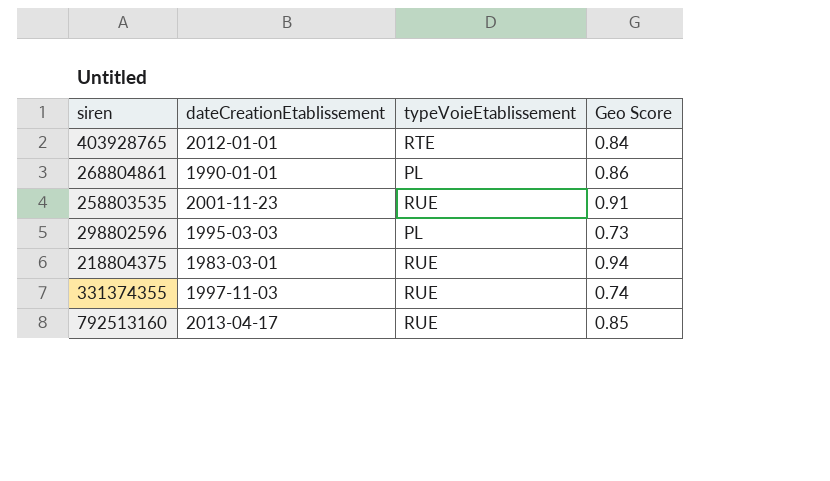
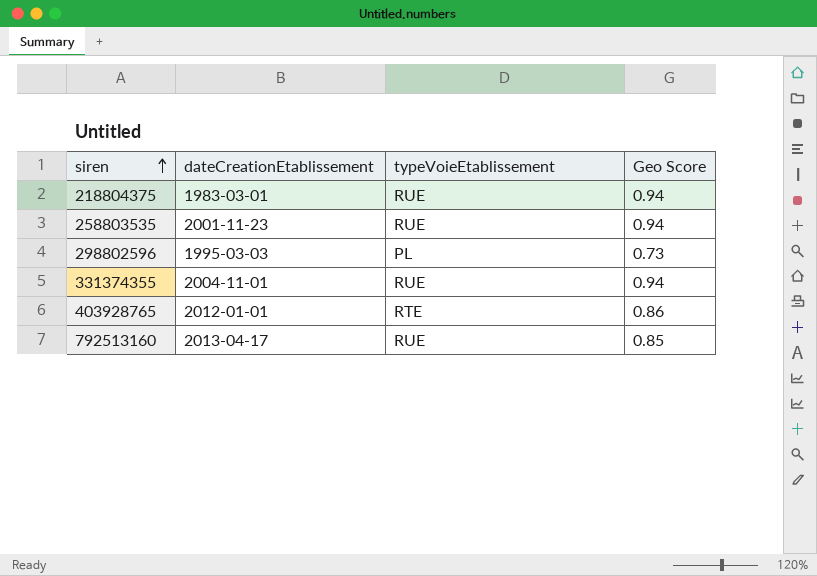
row order: none -> siren ascending
row 268804861: 1990-01-01 | PL | 0.86 -> none
258803535 | Geo Score: 0.91 -> 0.94
331374355 | dateCreationEtablissement: 1997-11-03 -> 2004-11-01
331374355 | Geo Score: 0.74 -> 0.94
403928765 | Geo Score: 0.84 -> 0.86

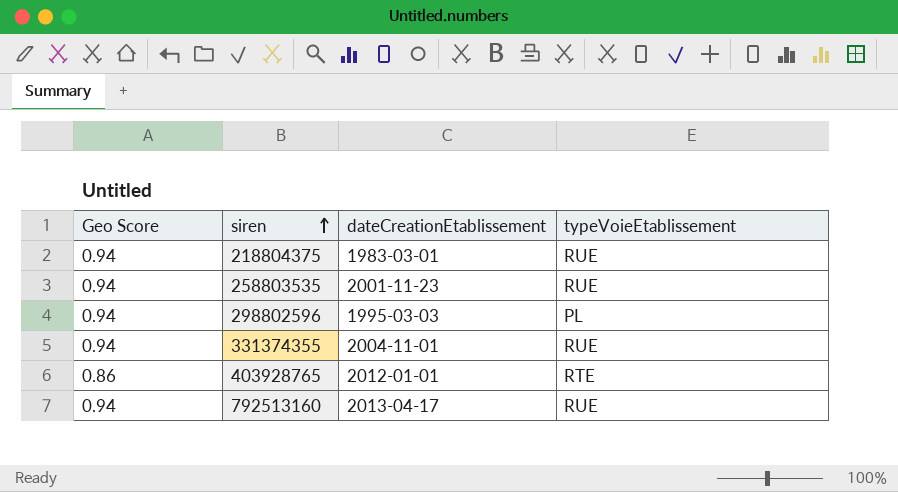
column Geo Score | position: 4 -> 1
298802596 | Geo Score: 0.73 -> 0.94
792513160 | Geo Score: 0.85 -> 0.94

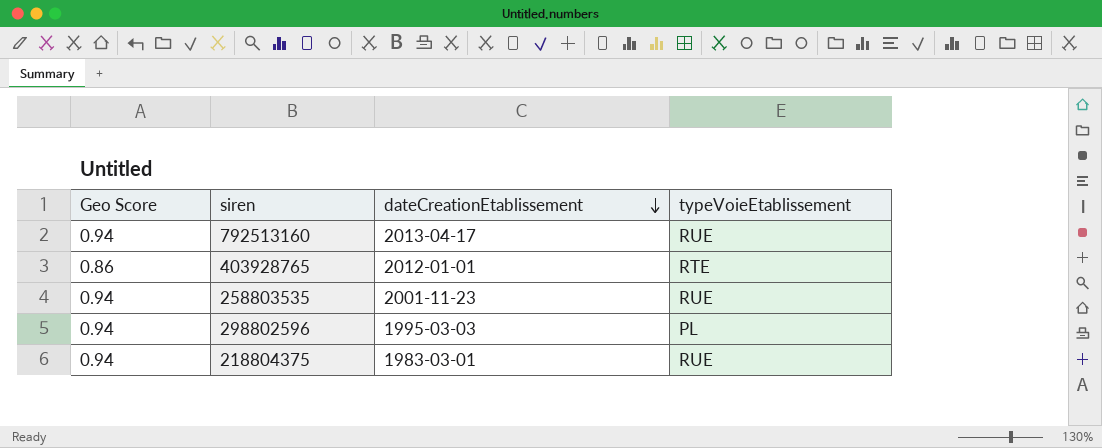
row order: siren ascending -> dateCreationEtablissement descending
row 331374355: 0.94 | 2004-11-01 | RUE -> none

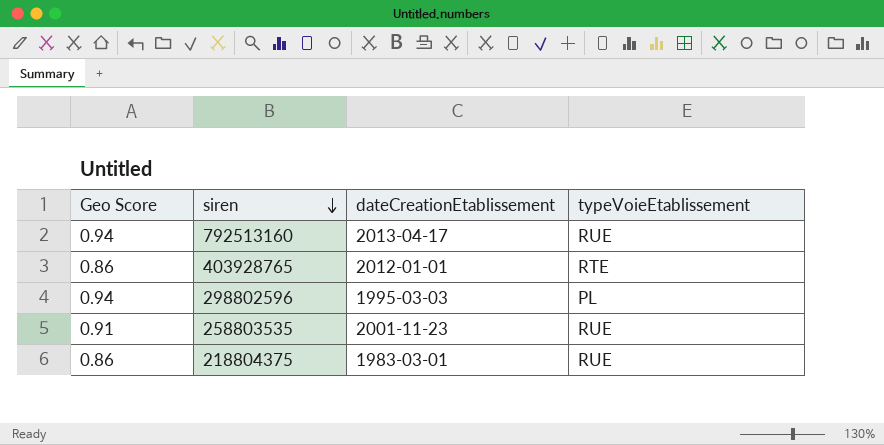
row order: dateCreationEtablissement descending -> siren descending
258803535 | Geo Score: 0.94 -> 0.91
218804375 | Geo Score: 0.94 -> 0.86

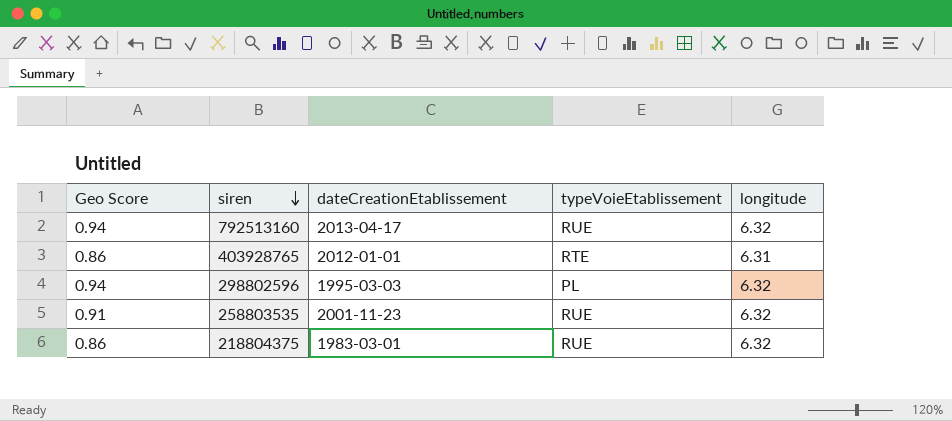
column longitude | position: none -> 5

